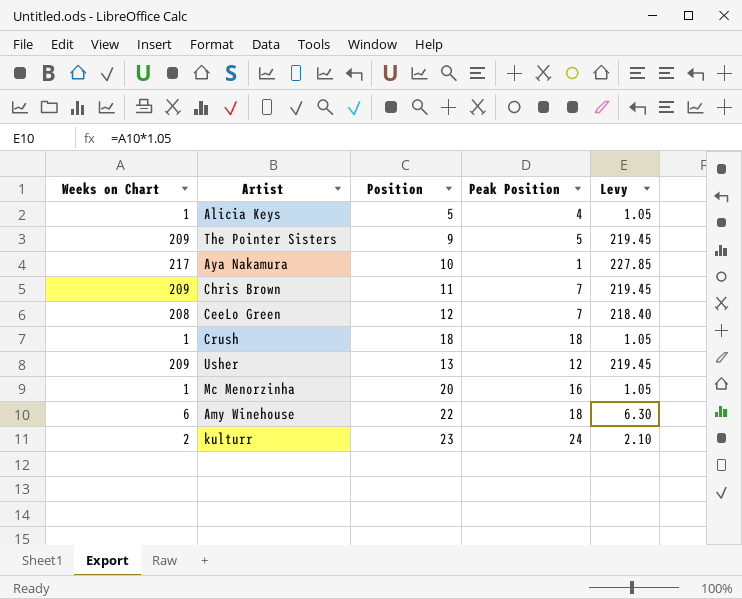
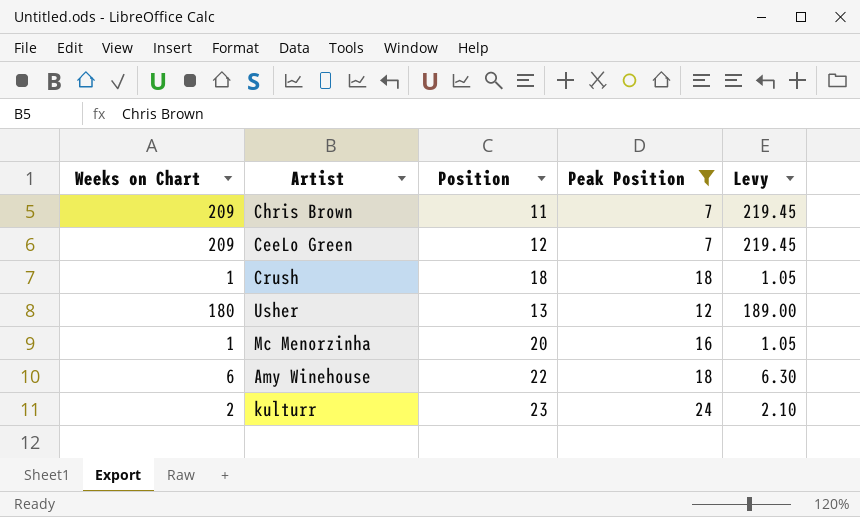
filter: none -> Peak Position >= 7
CeeLo Green | Weeks on Chart: 208 -> 209
CeeLo Green | Levy: 218.40 -> 219.45
Usher | Weeks on Chart: 209 -> 180
Usher | Levy: 219.45 -> 189.00

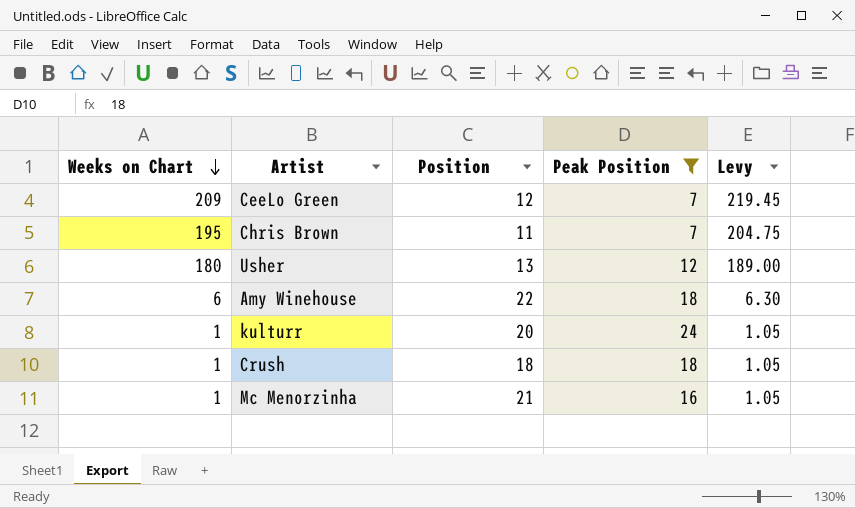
row order: none -> Weeks on Chart descending
Chris Brown | Weeks on Chart: 209 -> 195
Chris Brown | Levy: 219.45 -> 204.75
kulturr | Weeks on Chart: 2 -> 1
kulturr | Position: 23 -> 20
kulturr | Levy: 2.10 -> 1.05
Mc Menorzinha | Position: 20 -> 21

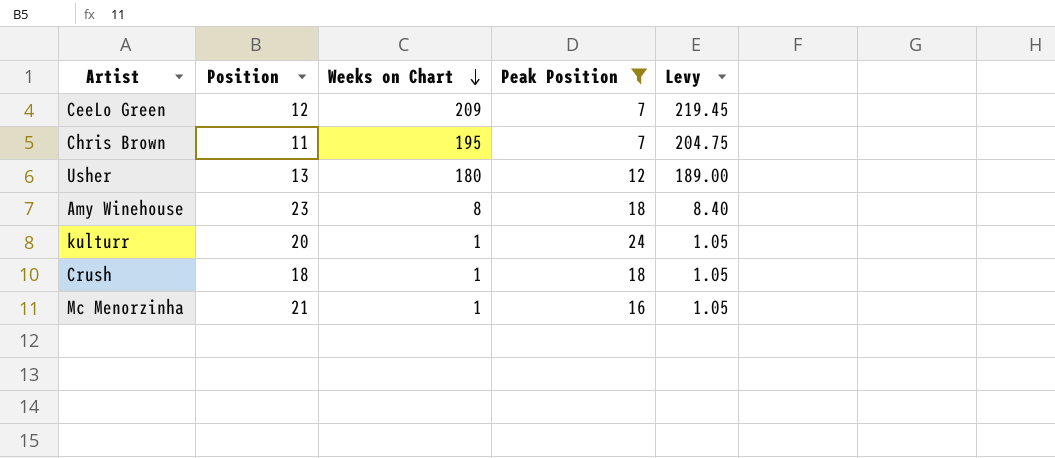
column Weeks on Chart | position: 1 -> 3
Amy Winehouse | Position: 22 -> 23
Amy Winehouse | Weeks on Chart: 6 -> 8
Amy Winehouse | Levy: 6.30 -> 8.40

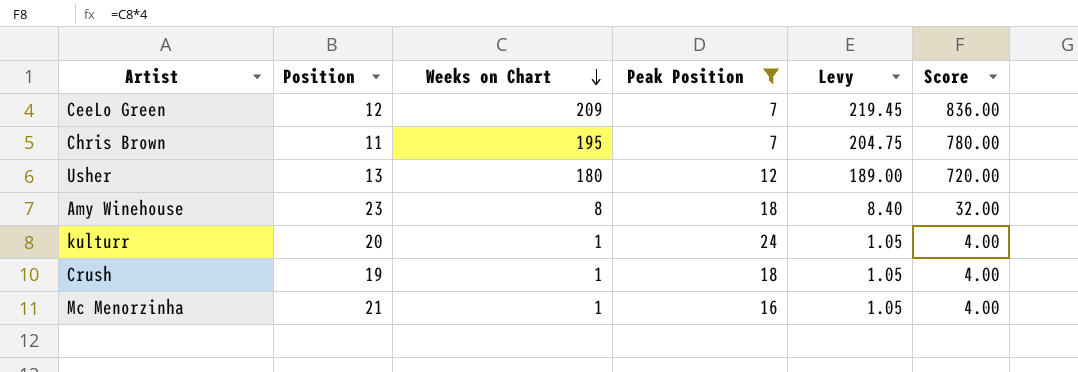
column Score | formula: none -> [Weeks on Chart] * 4
Crush | Position: 18 -> 19

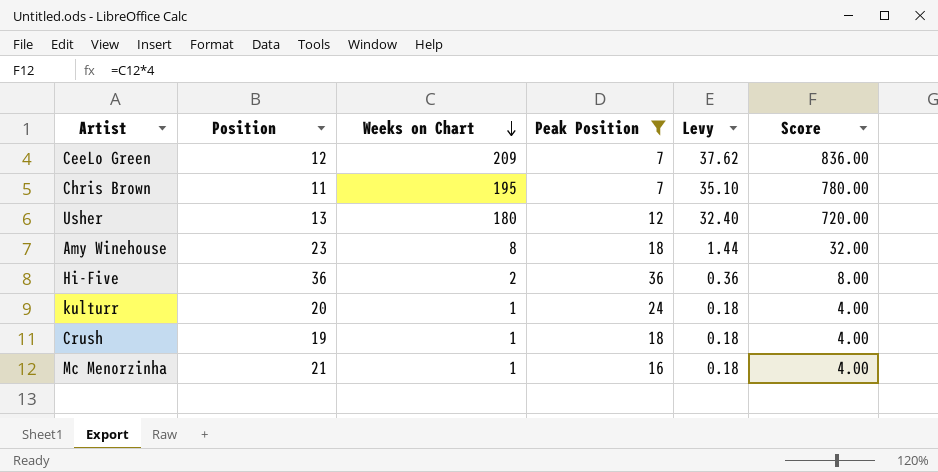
column Levy | formula: [Weeks on Chart] * 1.05 -> [Weeks on Chart] * 0.18
row Hi-Five: none -> 36 | 2 | 36 | 0.36 | 8.00

